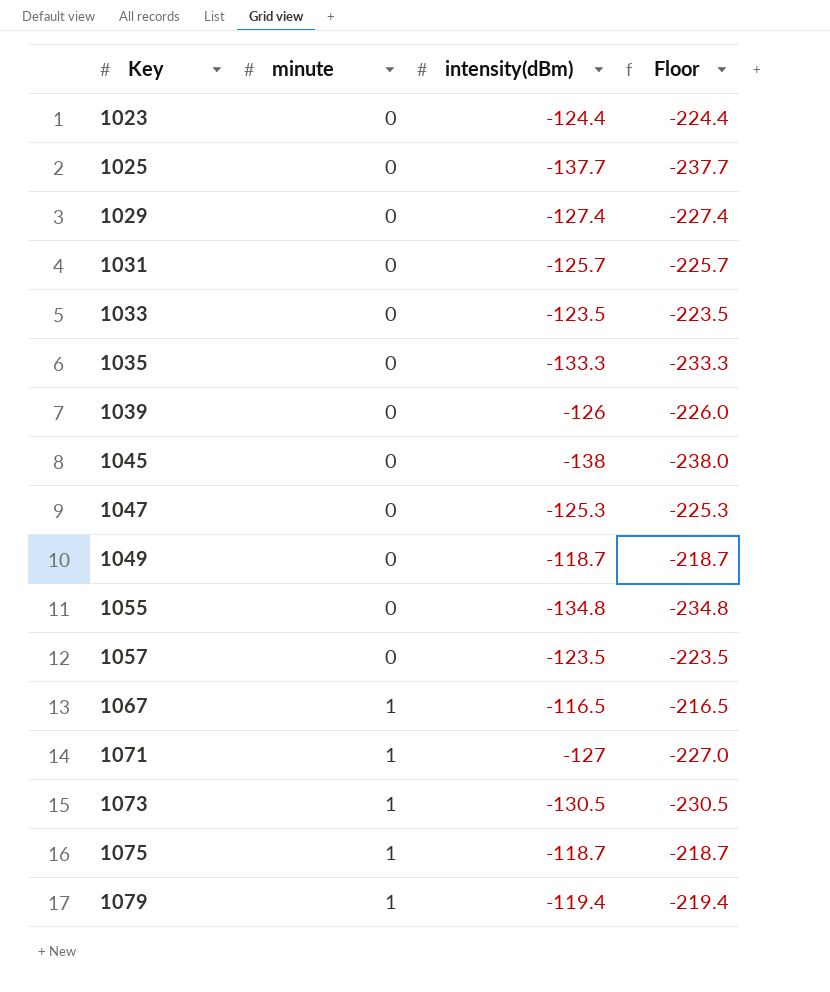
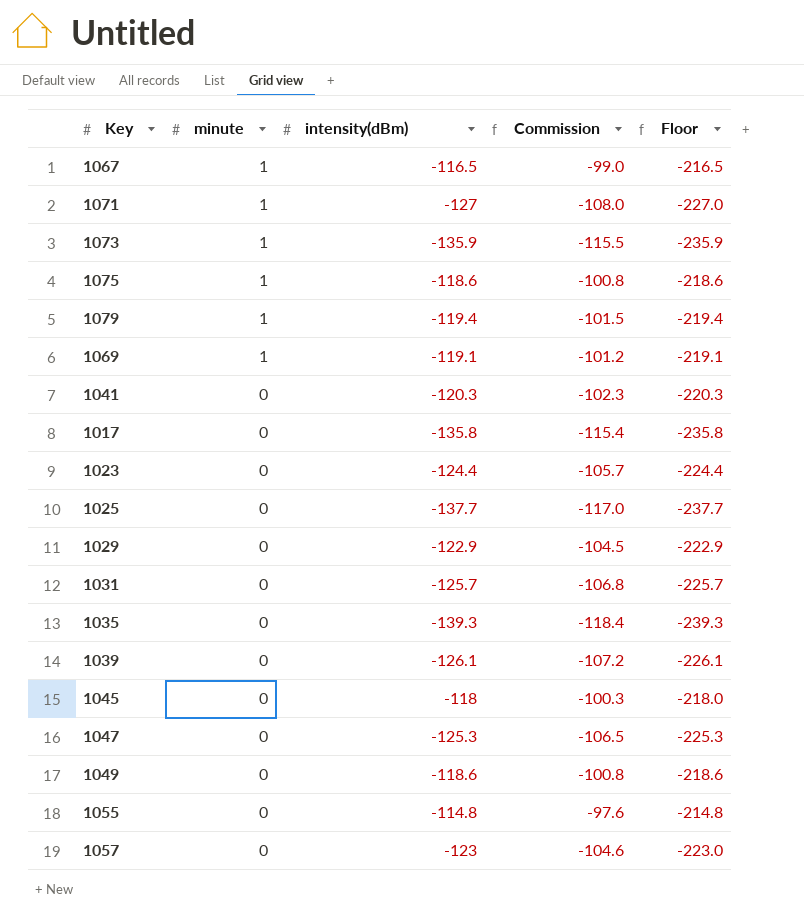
row order: Key ascending -> minute descending
column Commission | formula: none -> [intensity(dBm)] * 0.85
row 1033: 0 | -123.5 | -223.5 -> none
1073 | intensity(dBm): -130.5 -> -135.9
1073 | Floor: -230.5 -> -235.9
1075 | intensity(dBm): -118.7 -> -118.6
1075 | Floor: -218.7 -> -218.6
row 1069: none -> 1 | -119.1 | -101.2 | -219.1
row 1041: none -> 0 | -120.3 | -102.3 | -220.3
row 1017: none -> 0 | -135.8 | -115.4 | -235.8
1029 | intensity(dBm): -127.4 -> -122.9
1029 | Floor: -227.4 -> -222.9
1035 | intensity(dBm): -133.3 -> -139.3
1035 | Floor: -233.3 -> -239.3
1039 | intensity(dBm): -126 -> -126.1
1039 | Floor: -226.0 -> -226.1
1045 | intensity(dBm): -138 -> -118
1045 | Floor: -238.0 -> -218.0
1049 | intensity(dBm): -118.7 -> -118.6
1049 | Floor: -218.7 -> -218.6
1055 | intensity(dBm): -134.8 -> -114.8
1055 | Floor: -234.8 -> -214.8
1057 | intensity(dBm): -123.5 -> -123
1057 | Floor: -223.5 -> -223.0

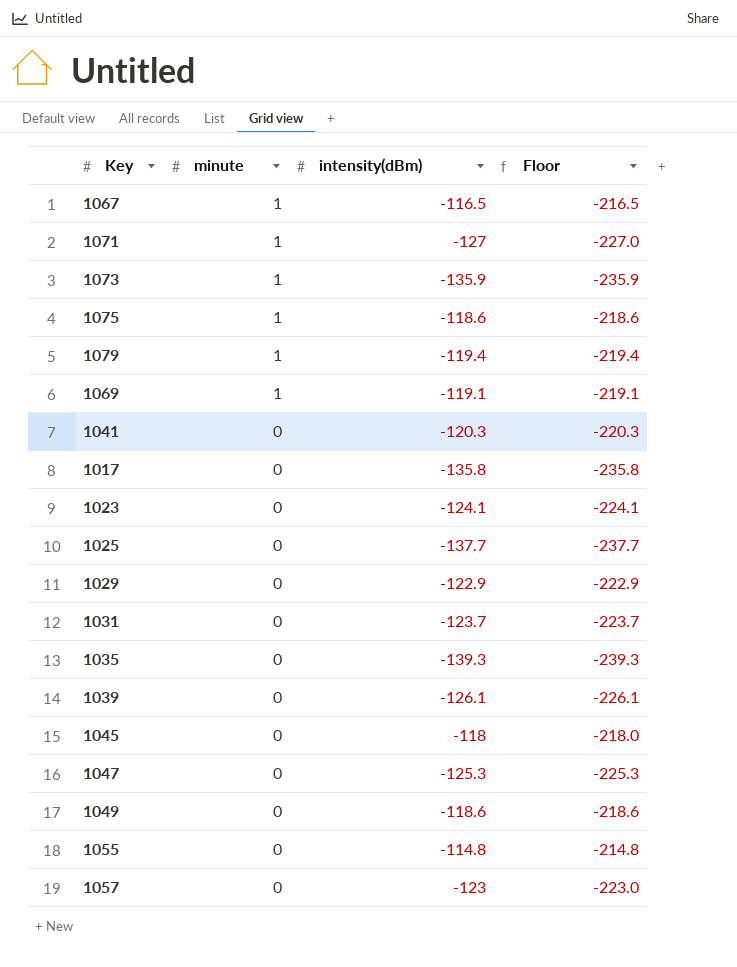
column Commission | formula: [intensity(dBm)] * 0.85 -> none
1023 | intensity(dBm): -124.4 -> -124.1
1023 | Floor: -224.4 -> -224.1
1031 | intensity(dBm): -125.7 -> -123.7
1031 | Floor: -225.7 -> -223.7

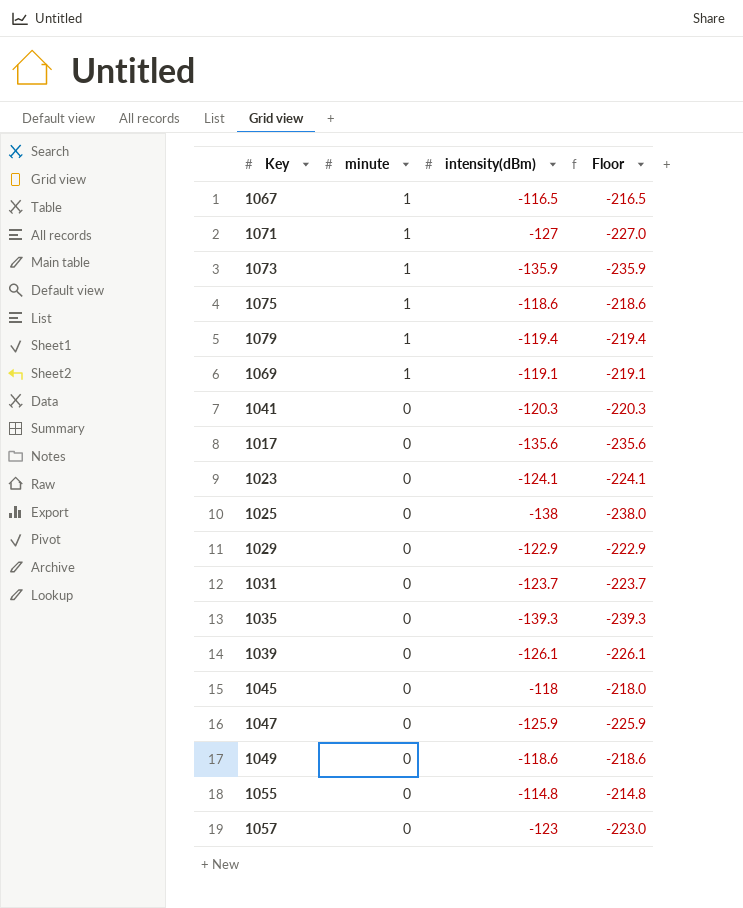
1017 | intensity(dBm): -135.8 -> -135.6
1017 | Floor: -235.8 -> -235.6
1025 | intensity(dBm): -137.7 -> -138
1025 | Floor: -237.7 -> -238.0
1047 | intensity(dBm): -125.3 -> -125.9
1047 | Floor: -225.3 -> -225.9

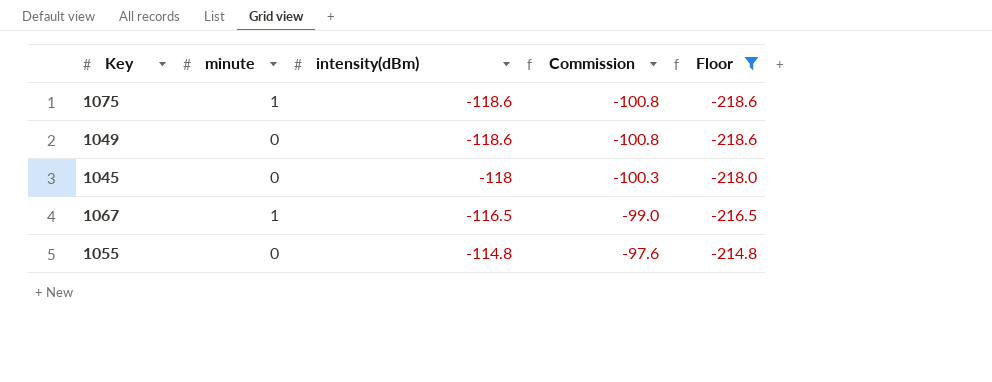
filter: none -> Floor >= -218.6
row order: minute descending -> intensity(dBm) ascending
column Commission | formula: none -> [intensity(dBm)] * 0.85

